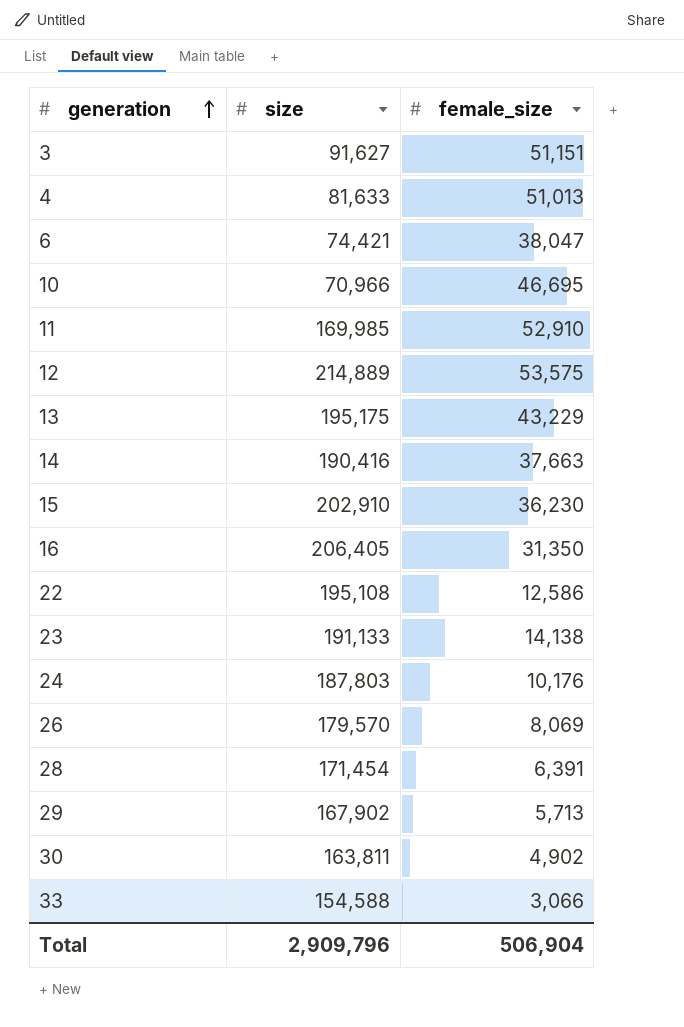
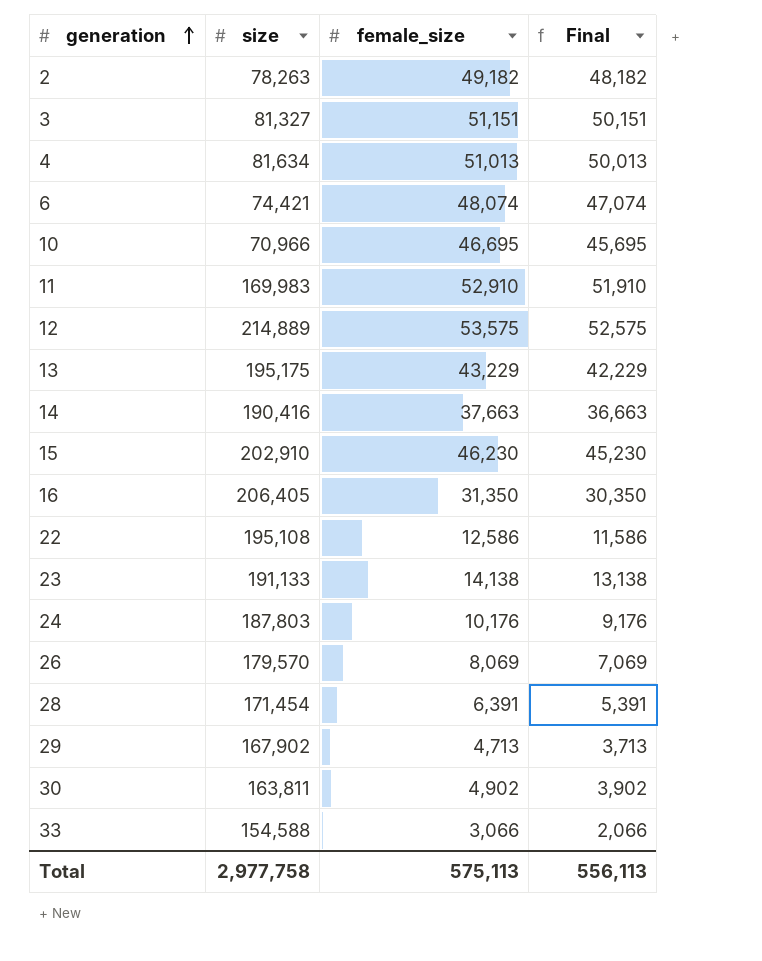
column Final | formula: none -> [female_size] - 1000
row 2: none -> 78,263 | 49,182 | 48,182
3 | size: 91,627 -> 81,327
4 | size: 81,633 -> 81,634
6 | female_size: 38,047 -> 48,074
11 | size: 169,985 -> 169,983
15 | female_size: 36,230 -> 46,230
29 | female_size: 5,713 -> 4,713
Total | size: 2,909,796 -> 2,977,758
Total | female_size: 506,904 -> 575,113

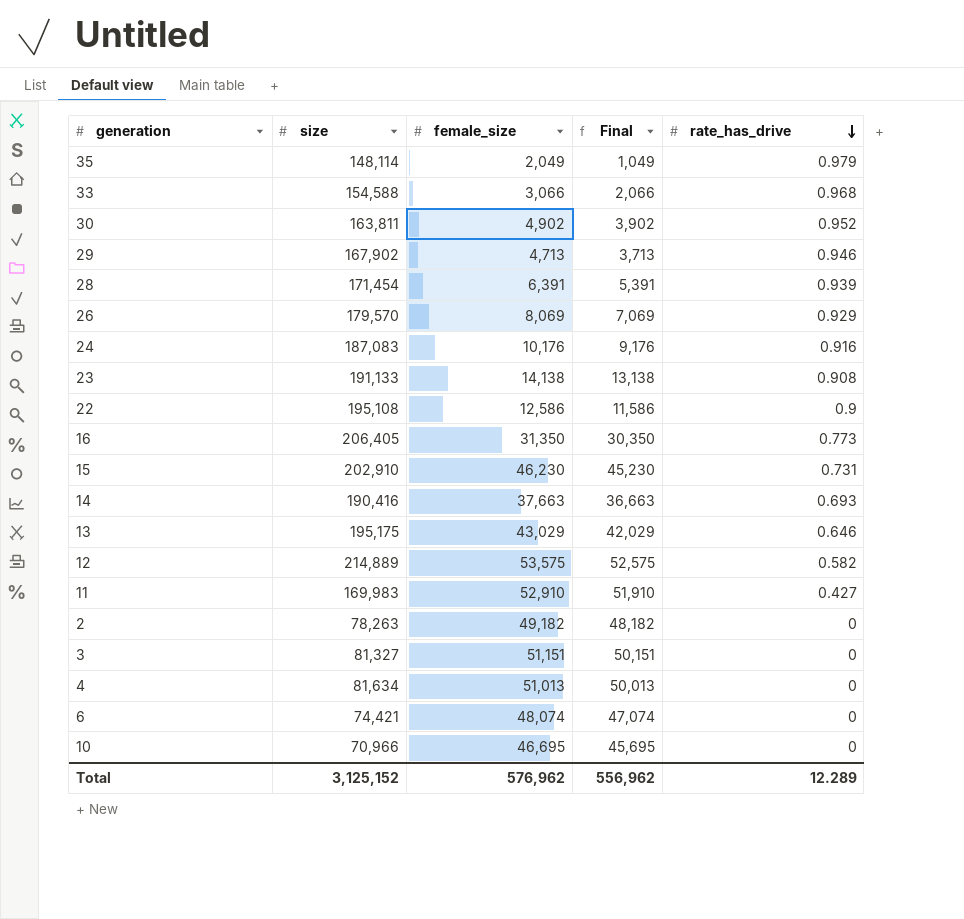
row order: generation ascending -> rate_has_drive descending
column rate_has_drive | position: none -> 5
row 35: none -> 148,114 | 2,049 | 1,049 | 0.979
24 | size: 187,803 -> 187,083
13 | female_size: 43,229 -> 43,029
13 | Final: 42,229 -> 42,029
Total | size: 2,977,758 -> 3,125,152
Total | female_size: 575,113 -> 576,962
Total | Final: 556,113 -> 556,962

